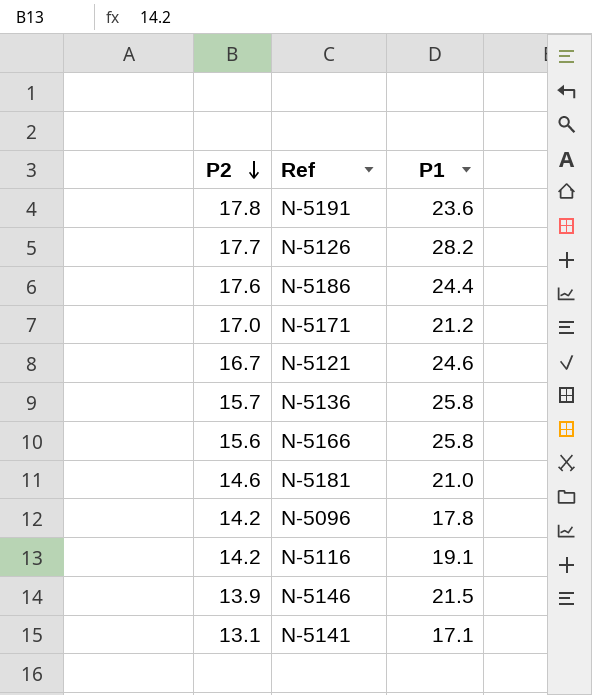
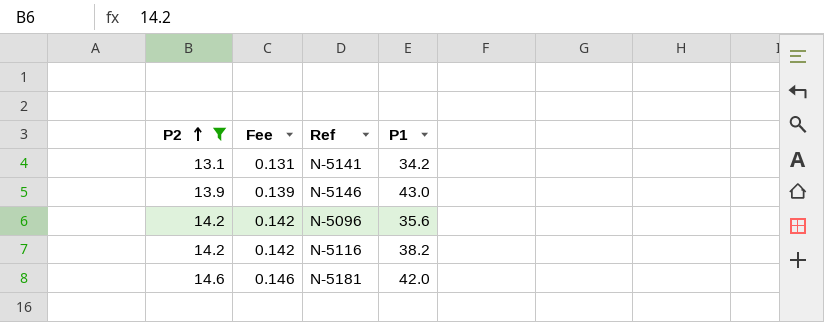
filter: none -> P2 <= 14.6
row order: P2 descending -> P2 ascending
column Fee | formula: none -> [P2] * 0.01
N-5141 | P1: 17.1 -> 34.2
N-5146 | P1: 21.5 -> 43.0
N-5096 | P1: 17.8 -> 35.6
N-5116 | P1: 19.1 -> 38.2
N-5181 | P1: 21.0 -> 42.0

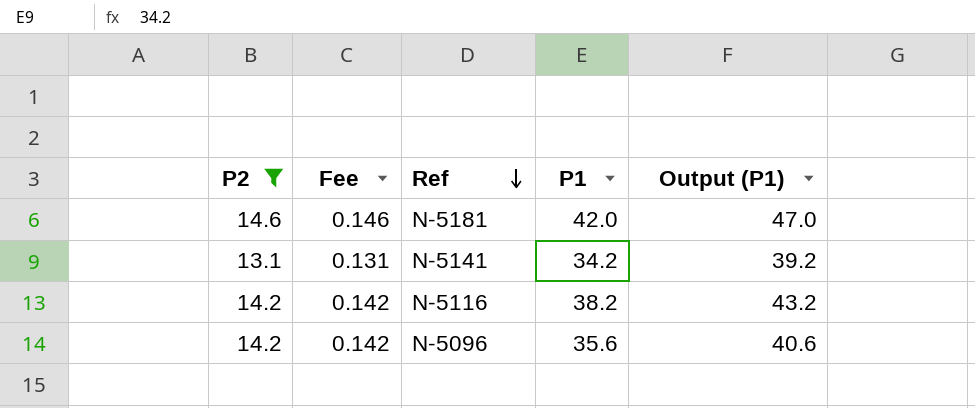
row order: P2 ascending -> Ref descending
column Output (P1) | formula: none -> [P1] + 5
row N-5146: 13.9 | 0.139 | 43.0 -> none

